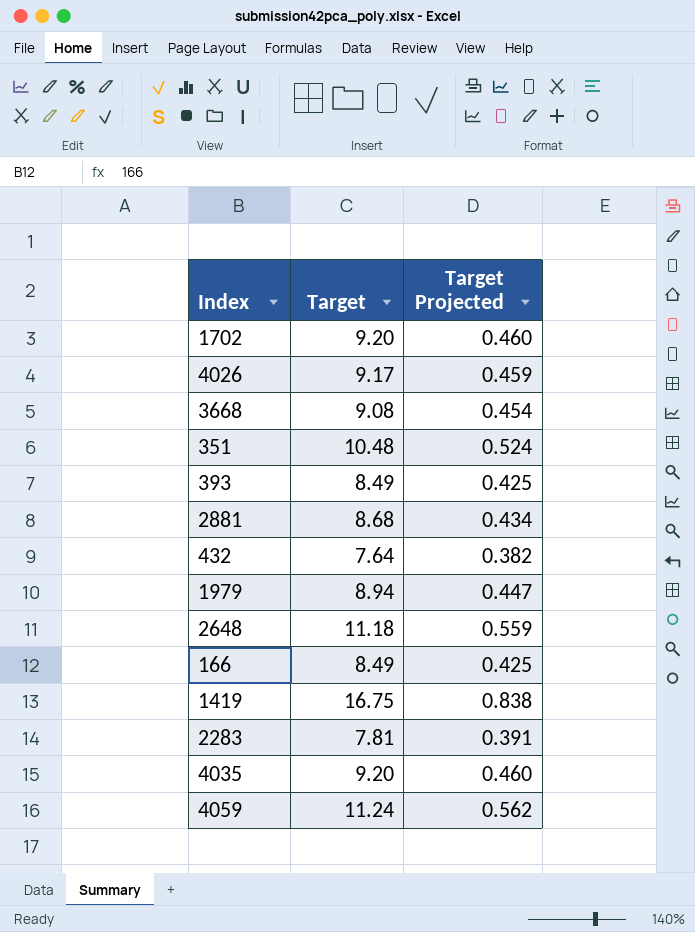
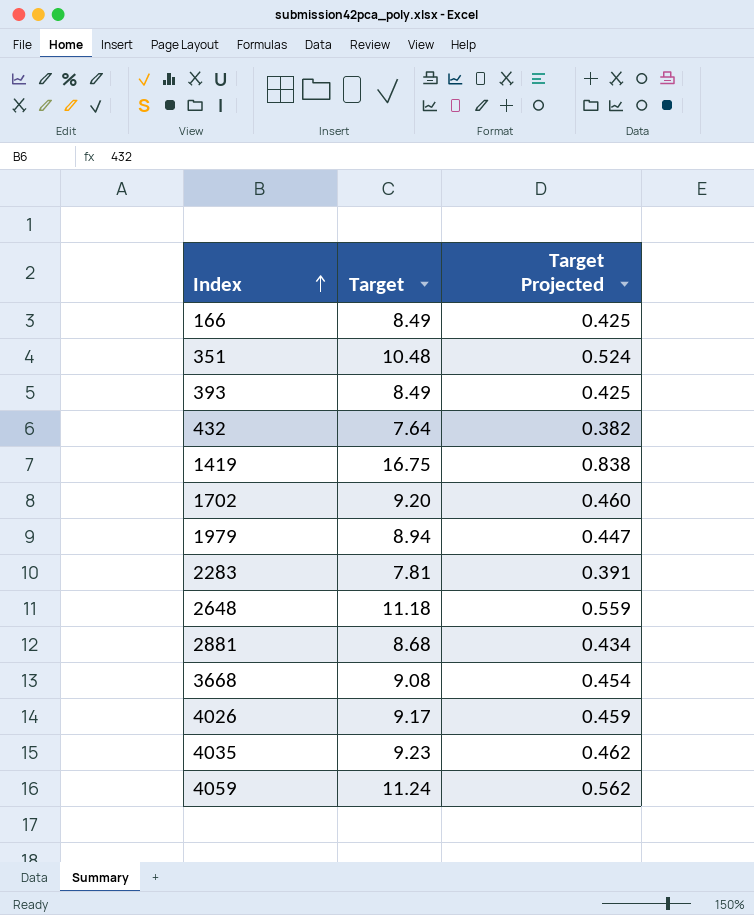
row order: none -> Index ascending
4035 | Target: 9.20 -> 9.23
4035 | Target Projected: 0.460 -> 0.462

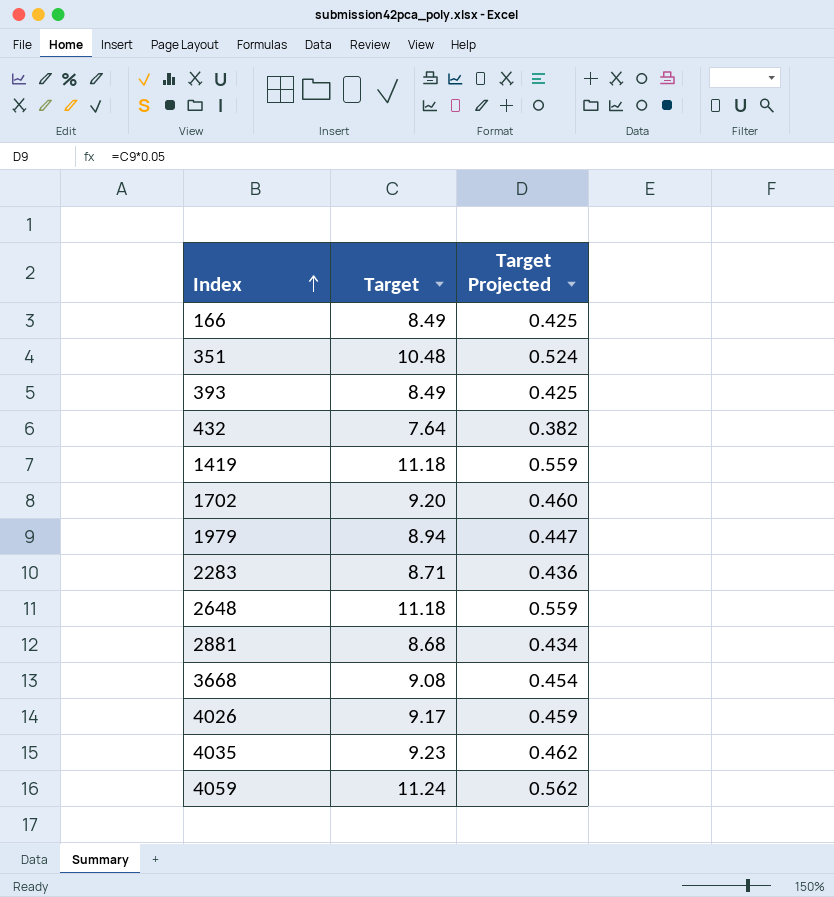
1419 | Target: 16.75 -> 11.18
1419 | Target Projected: 0.838 -> 0.559
2283 | Target: 7.81 -> 8.71
2283 | Target Projected: 0.391 -> 0.436

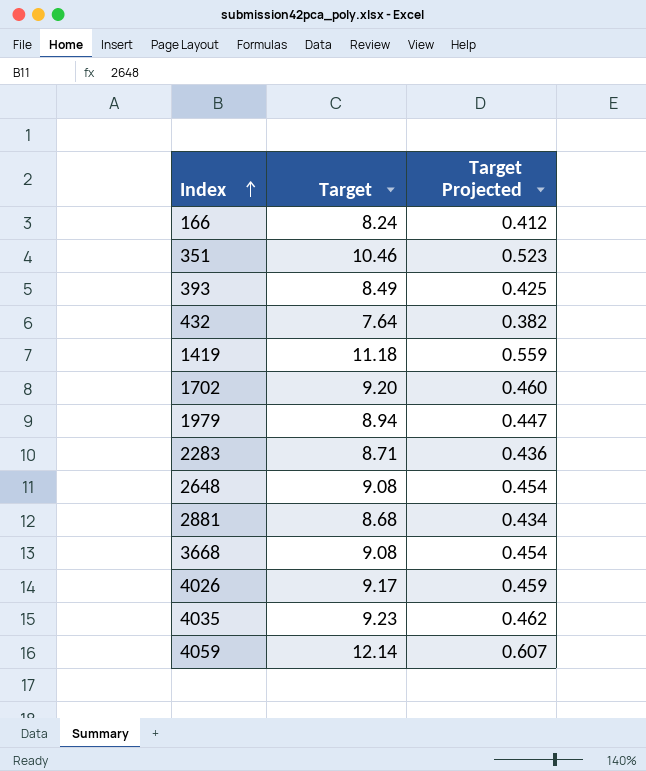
166 | Target: 8.49 -> 8.24
166 | Target Projected: 0.425 -> 0.412
351 | Target: 10.48 -> 10.46
351 | Target Projected: 0.524 -> 0.523
2648 | Target: 11.18 -> 9.08
2648 | Target Projected: 0.559 -> 0.454
4059 | Target: 11.24 -> 12.14
4059 | Target Projected: 0.562 -> 0.607

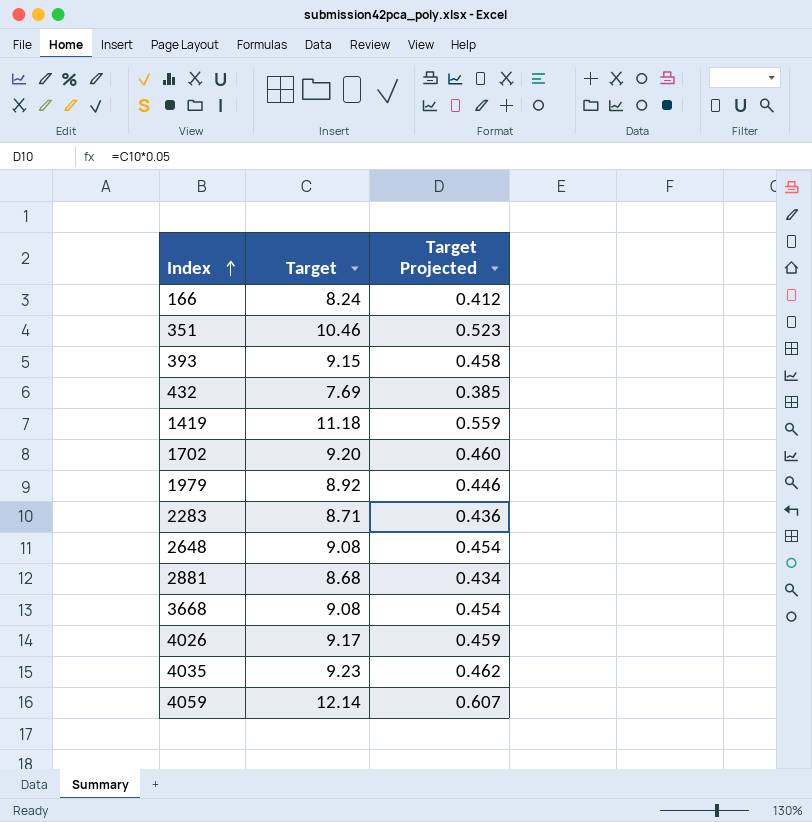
393 | Target: 8.49 -> 9.15
393 | Target Projected: 0.425 -> 0.458
432 | Target: 7.64 -> 7.69
432 | Target Projected: 0.382 -> 0.385
1979 | Target: 8.94 -> 8.92
1979 | Target Projected: 0.447 -> 0.446

